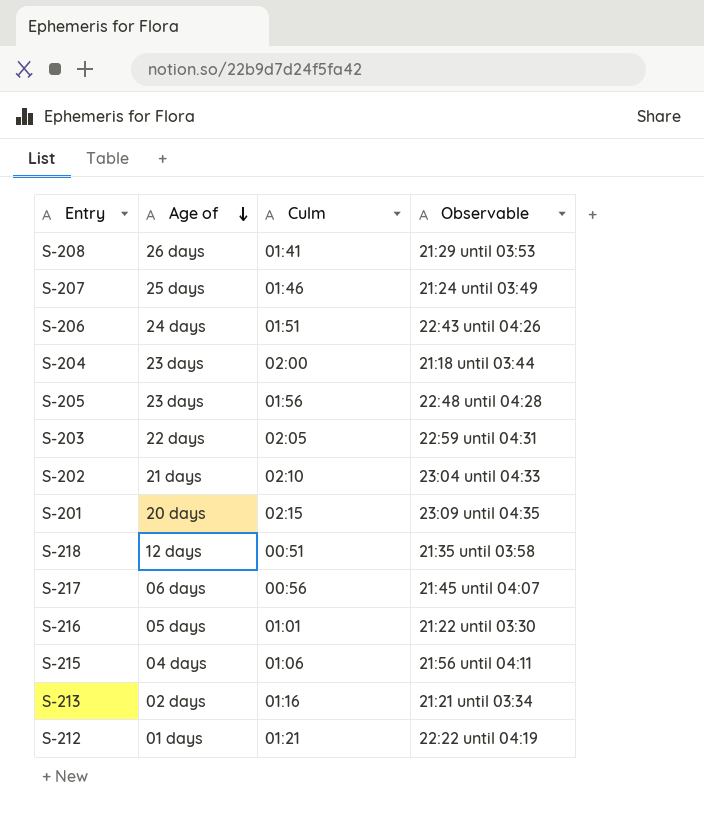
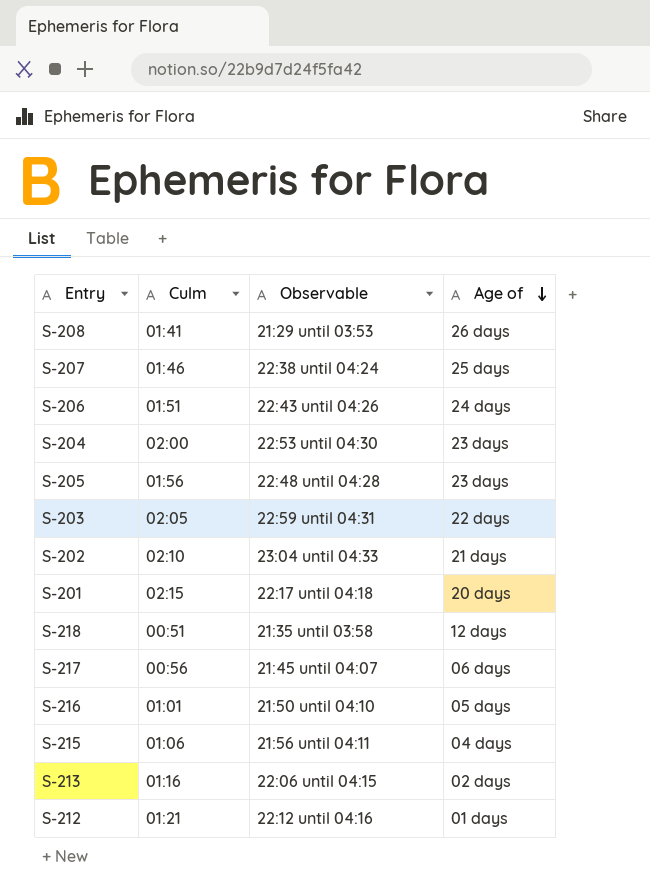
column Age of | position: 2 -> 4
S-207 | Observable: 21:24 until 03:49 -> 22:38 until 04:24
S-204 | Observable: 21:18 until 03:44 -> 22:53 until 04:30
S-201 | Observable: 23:09 until 04:35 -> 22:17 until 04:18
S-216 | Observable: 21:22 until 03:30 -> 21:50 until 04:10
S-213 | Observable: 21:21 until 03:34 -> 22:06 until 04:15
S-212 | Observable: 22:22 until 04:19 -> 22:12 until 04:16

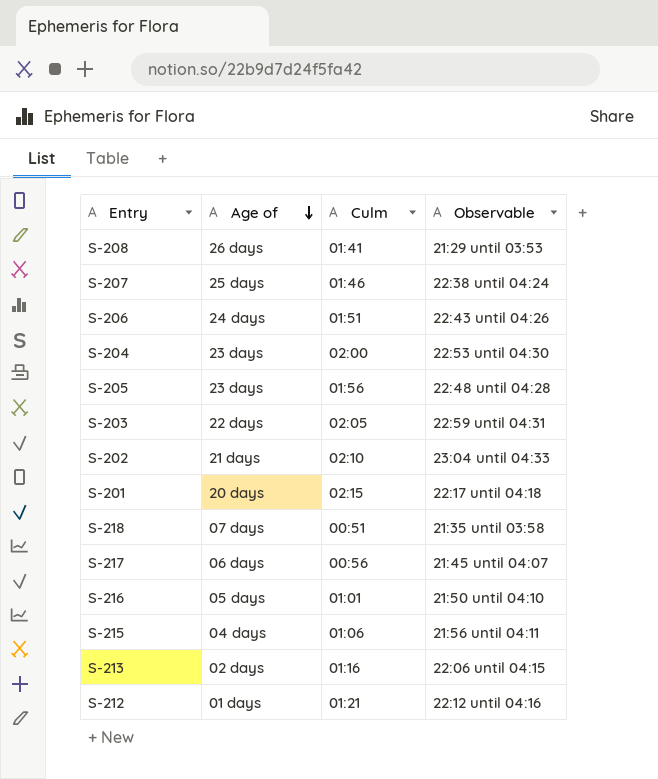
column Age of | position: 4 -> 2
S-218 | Age of: 12 days -> 07 days

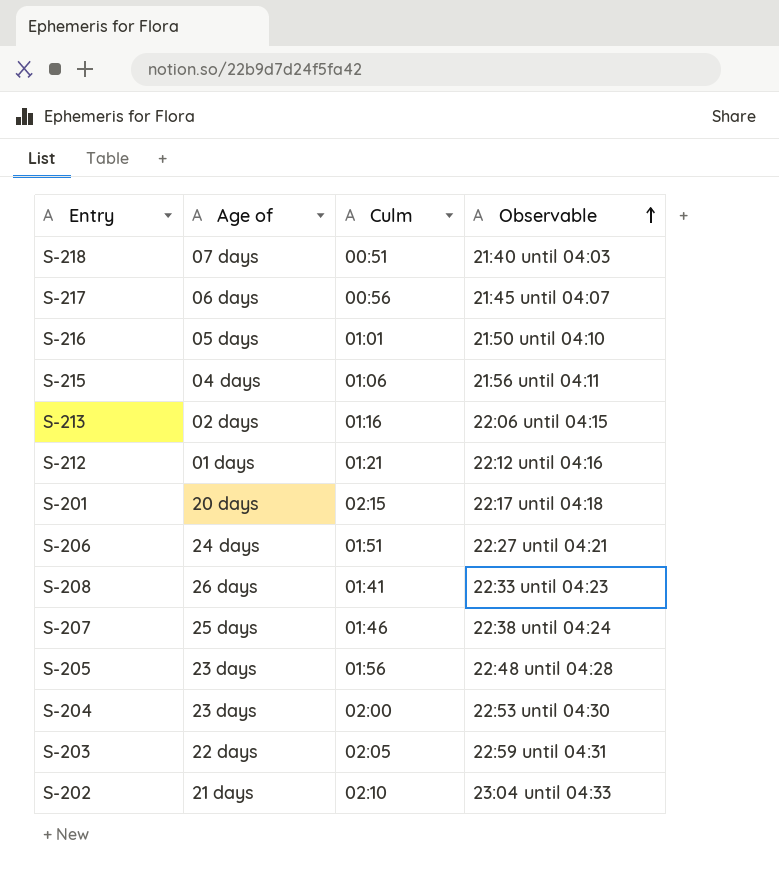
row order: Age of descending -> Observable ascending
S-218 | Observable: 21:35 until 03:58 -> 21:40 until 04:03
S-206 | Observable: 22:43 until 04:26 -> 22:27 until 04:21
S-208 | Observable: 21:29 until 03:53 -> 22:33 until 04:23

